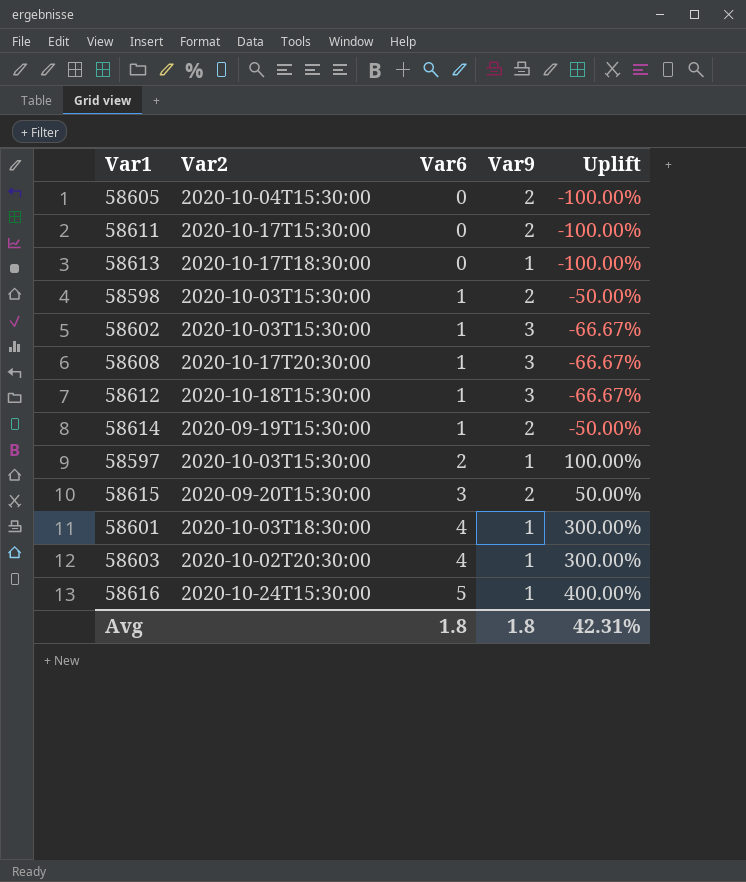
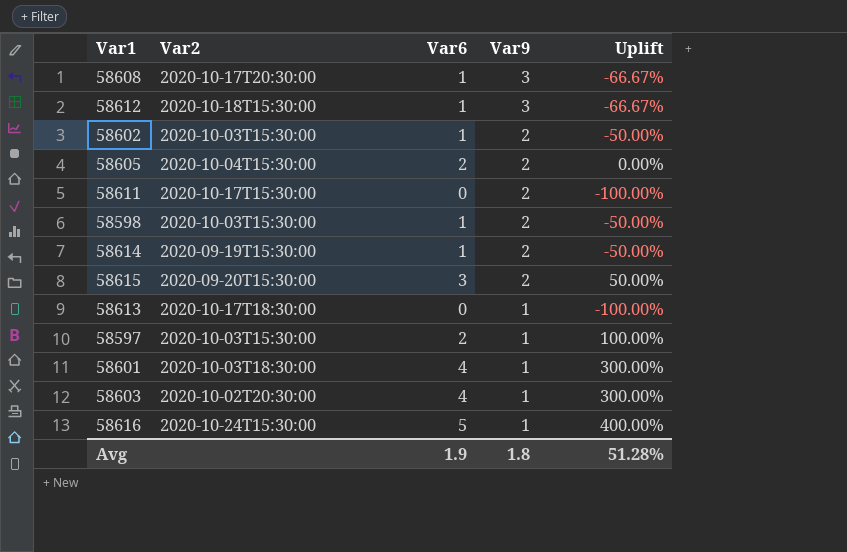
row order: Var6 ascending -> Var9 descending
58602 | Var9: 3 -> 2
58602 | Uplift: -66.67% -> -50.00%
58605 | Var6: 0 -> 2
58605 | Uplift: -100.00% -> 0.00%
Avg | Var6: 1.8 -> 1.9
Avg | Uplift: 42.31% -> 51.28%

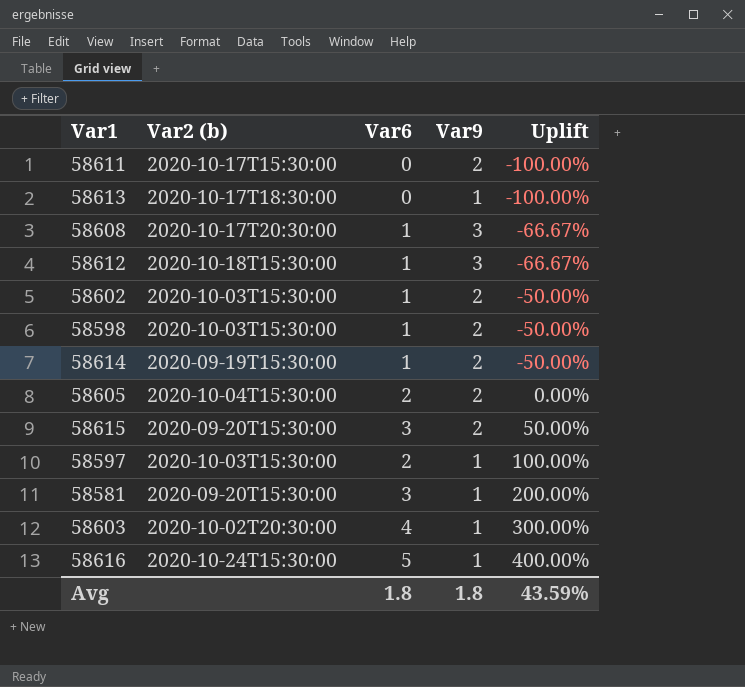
row order: Var9 descending -> Uplift ascending
column name: Var2 -> Var2 (b)
row 58601: 2020-10-03T18:30:00 | 4 | 1 | 300.00% -> none
row 58581: none -> 2020-09-20T15:30:00 | 3 | 1 | 200.00%
Avg | Var6: 1.9 -> 1.8
Avg | Uplift: 51.28% -> 43.59%

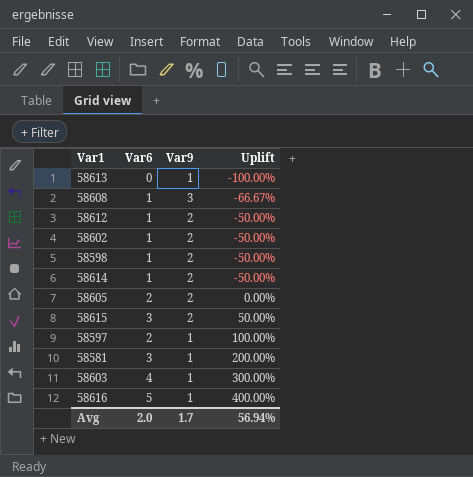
column Var2 (b) | position: 2 -> none
row 58611: 2020-10-17T15:30:00 | 0 | 2 | -100.00% -> none
58612 | Var9: 3 -> 2
58612 | Uplift: -66.67% -> -50.00%
Avg | Var6: 1.8 -> 2.0
Avg | Var9: 1.8 -> 1.7
Avg | Uplift: 43.59% -> 56.94%

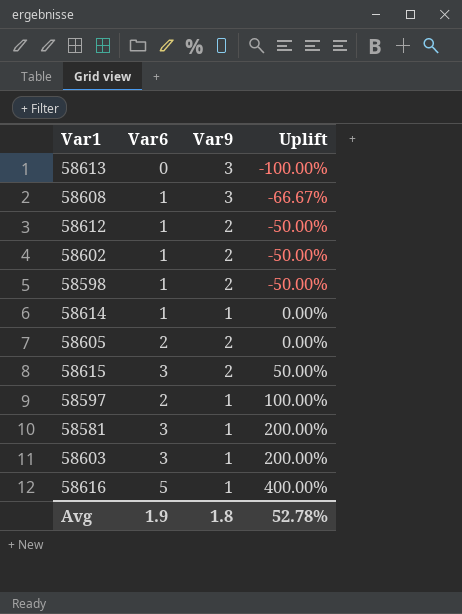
58613 | Var9: 1 -> 3
58614 | Var9: 2 -> 1
58614 | Uplift: -50.00% -> 0.00%
58603 | Var6: 4 -> 3
58603 | Uplift: 300.00% -> 200.00%
Avg | Var6: 2.0 -> 1.9
Avg | Var9: 1.7 -> 1.8
Avg | Uplift: 56.94% -> 52.78%

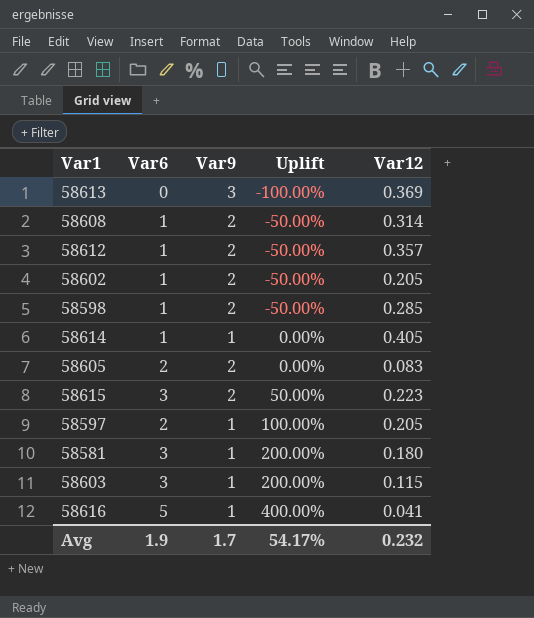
column Var12 | position: none -> 5
58608 | Var9: 3 -> 2
58608 | Uplift: -66.67% -> -50.00%
Avg | Var9: 1.8 -> 1.7
Avg | Uplift: 52.78% -> 54.17%

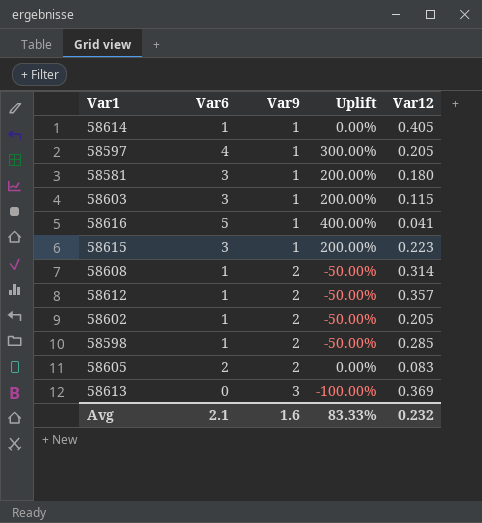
row order: Uplift ascending -> Var9 ascending
58597 | Var6: 2 -> 4
58597 | Uplift: 100.00% -> 300.00%
58615 | Var9: 2 -> 1
58615 | Uplift: 50.00% -> 200.00%
Avg | Var6: 1.9 -> 2.1
Avg | Var9: 1.7 -> 1.6
Avg | Uplift: 54.17% -> 83.33%

